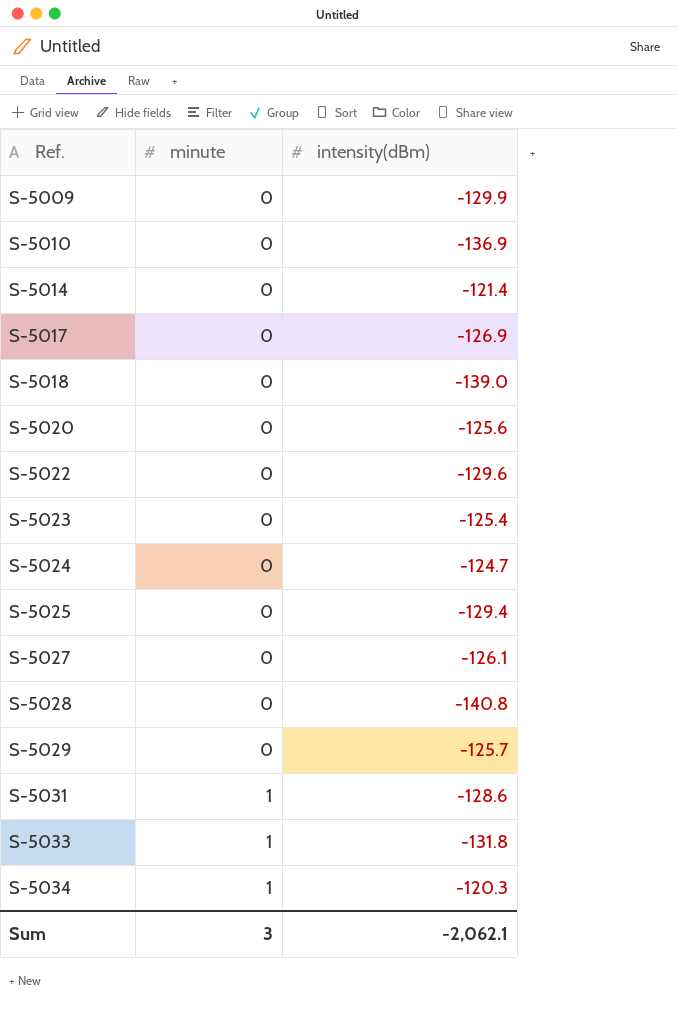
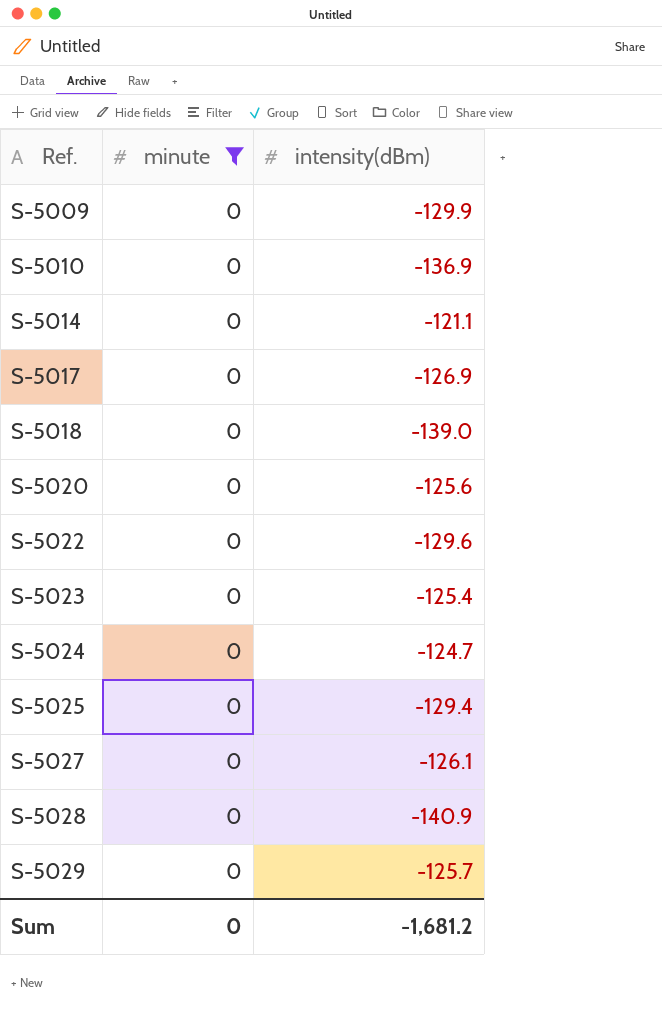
filter: none -> minute = 0
S-5014 | intensity(dBm): -121.4 -> -121.1
S-5028 | intensity(dBm): -140.8 -> -140.9
Sum | minute: 3 -> 0
Sum | intensity(dBm): -2,062.1 -> -1,681.2

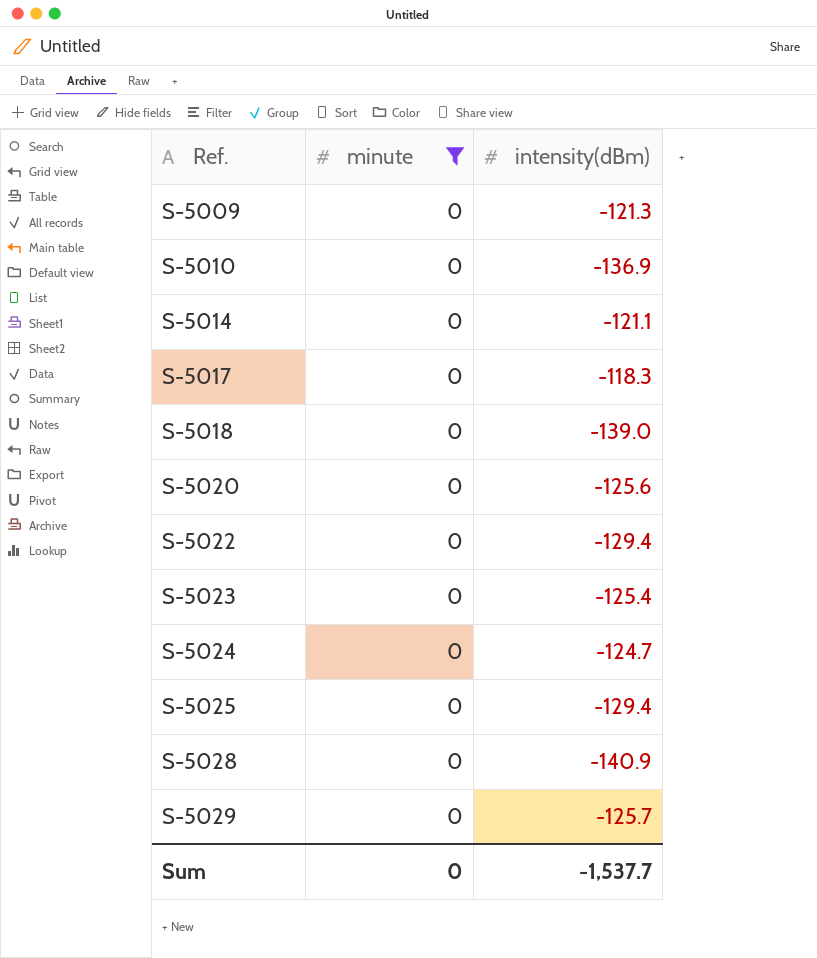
row S-5027: 0 | -126.1 -> none
S-5009 | intensity(dBm): -129.9 -> -121.3
S-5017 | intensity(dBm): -126.9 -> -118.3
S-5022 | intensity(dBm): -129.6 -> -129.4
Sum | intensity(dBm): -1,681.2 -> -1,537.7

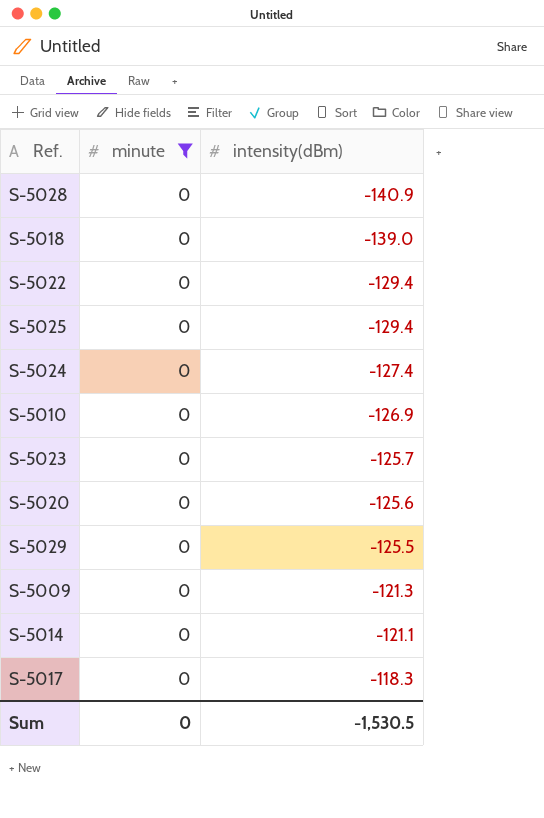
row order: Ref. ascending -> intensity(dBm) ascending
S-5024 | intensity(dBm): -124.7 -> -127.4
S-5010 | intensity(dBm): -136.9 -> -126.9
S-5023 | intensity(dBm): -125.4 -> -125.7
S-5029 | intensity(dBm): -125.7 -> -125.5
Sum | intensity(dBm): -1,537.7 -> -1,530.5

